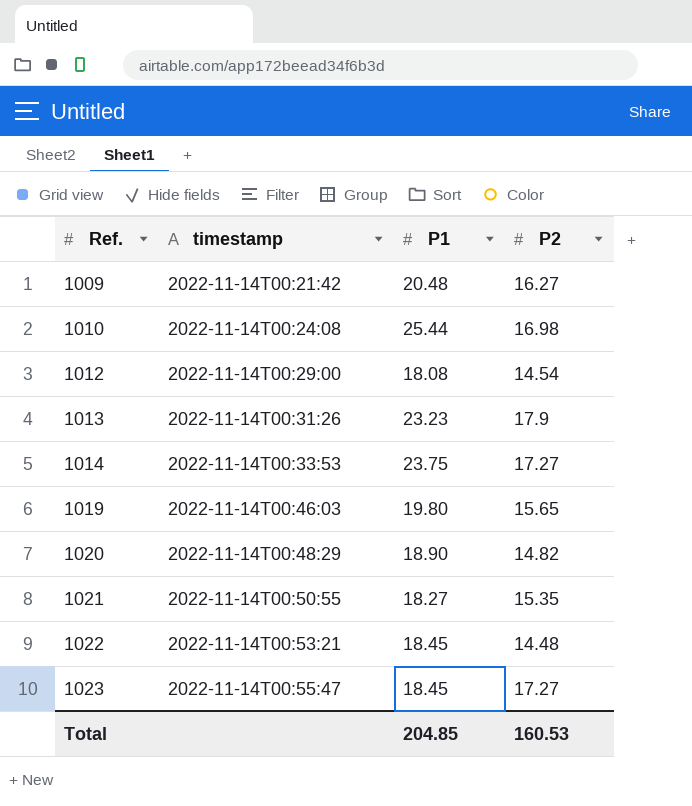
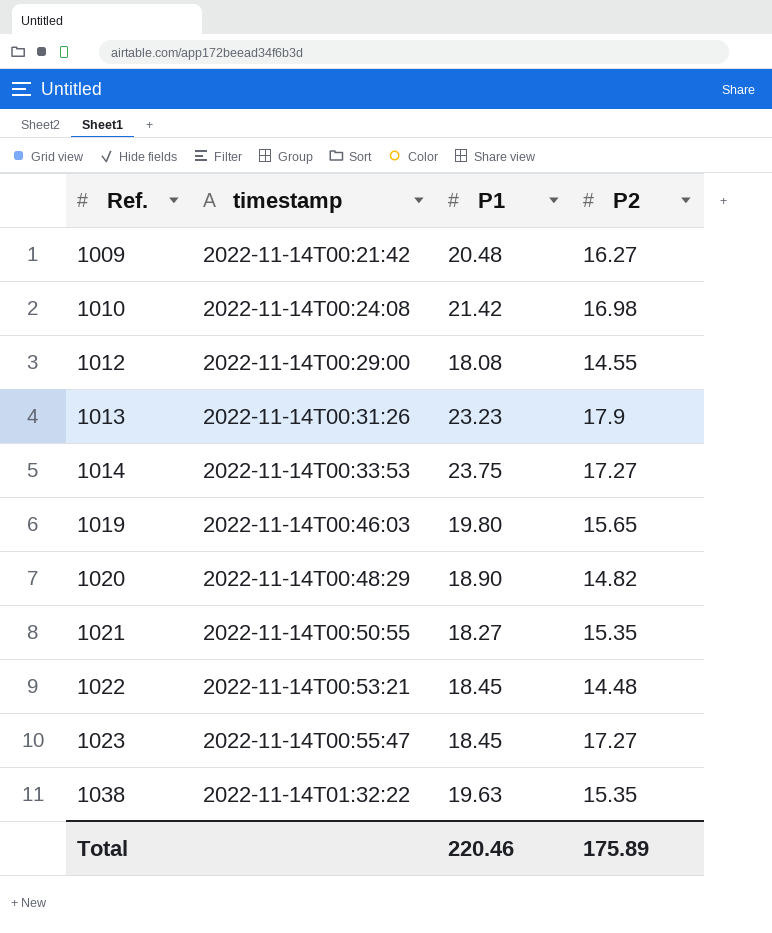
1010 | P1: 25.44 -> 21.42
1012 | P2: 14.54 -> 14.55
row 1038: none -> 2022-11-14T01:32:22 | 19.63 | 15.35
Total | P1: 204.85 -> 220.46
Total | P2: 160.53 -> 175.89

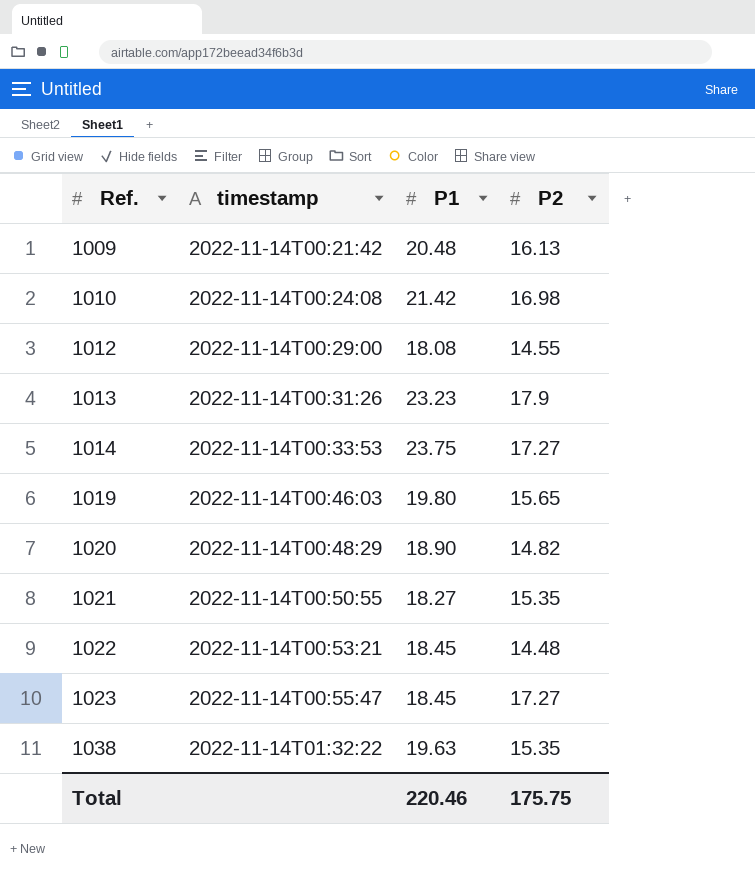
1009 | P2: 16.27 -> 16.13
Total | P2: 175.89 -> 175.75

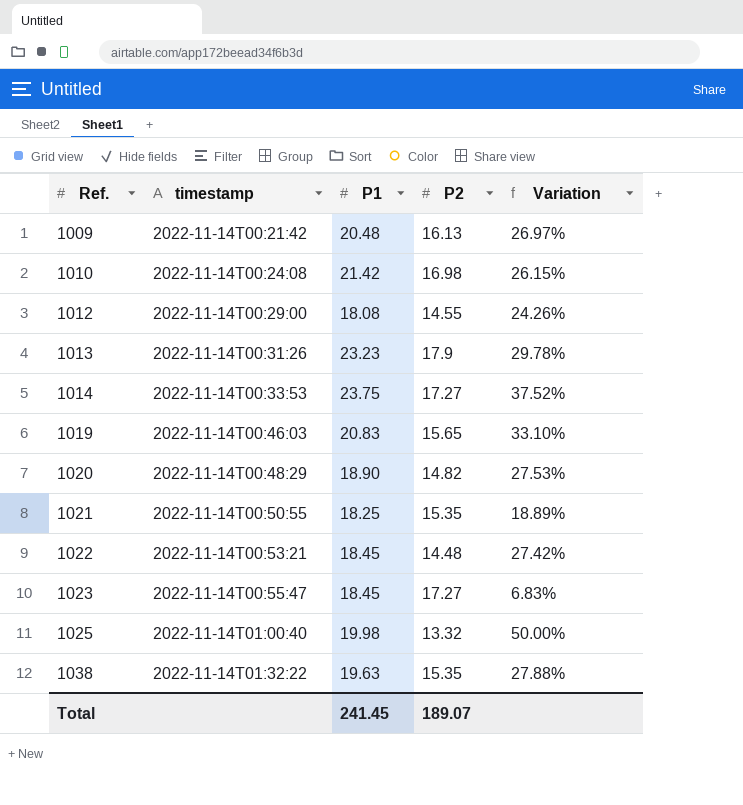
column Variation | formula: none -> ([P1] - [P2]) / [P2]
1019 | P1: 19.80 -> 20.83
1021 | P1: 18.27 -> 18.25
row 1025: none -> 2022-11-14T01:00:40 | 19.98 | 13.32 | 50.00%
Total | P1: 220.46 -> 241.45
Total | P2: 175.75 -> 189.07

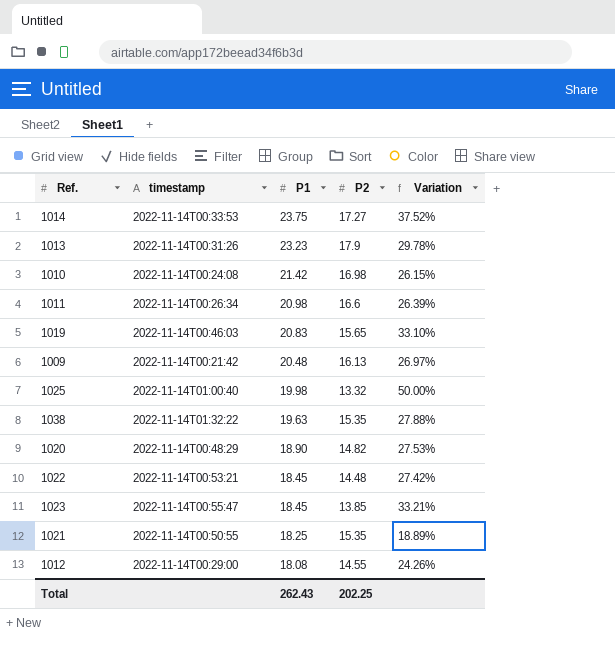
row order: Ref. ascending -> P1 descending
row 1011: none -> 2022-11-14T00:26:34 | 20.98 | 16.6 | 26.39%
1023 | P2: 17.27 -> 13.85
1023 | Variation: 6.83% -> 33.21%
Total | P1: 241.45 -> 262.43
Total | P2: 189.07 -> 202.25

